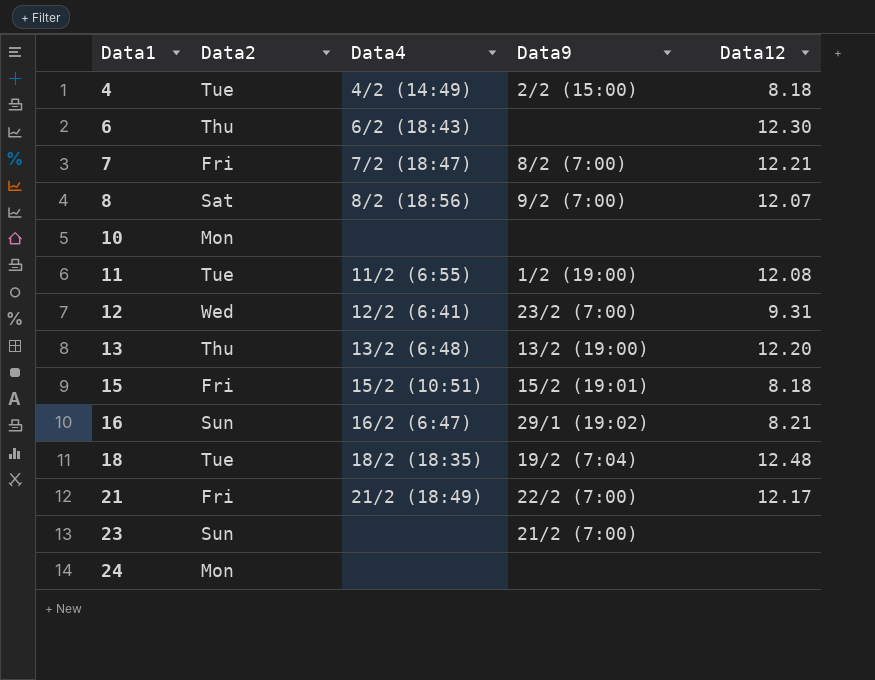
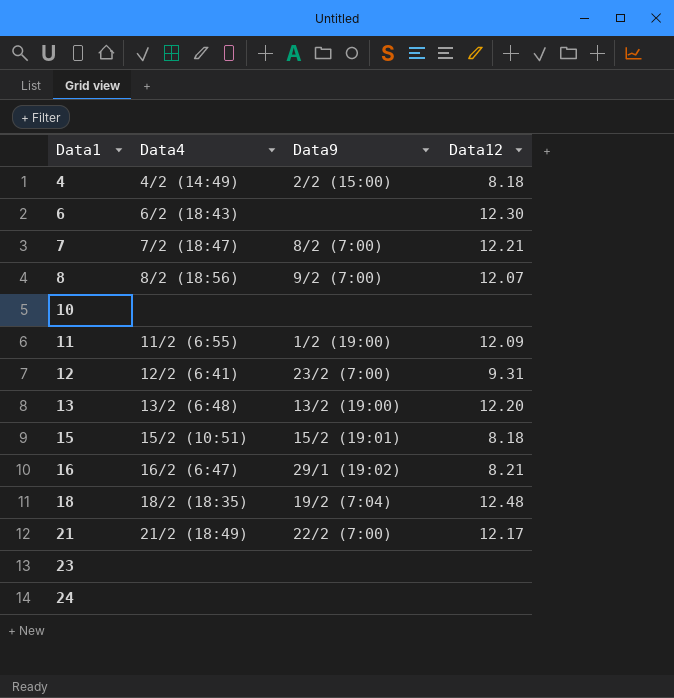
column Data2 | position: 2 -> none
11 | Data12: 12.08 -> 12.09
23 | Data9: 21/2 (7:00) -> none

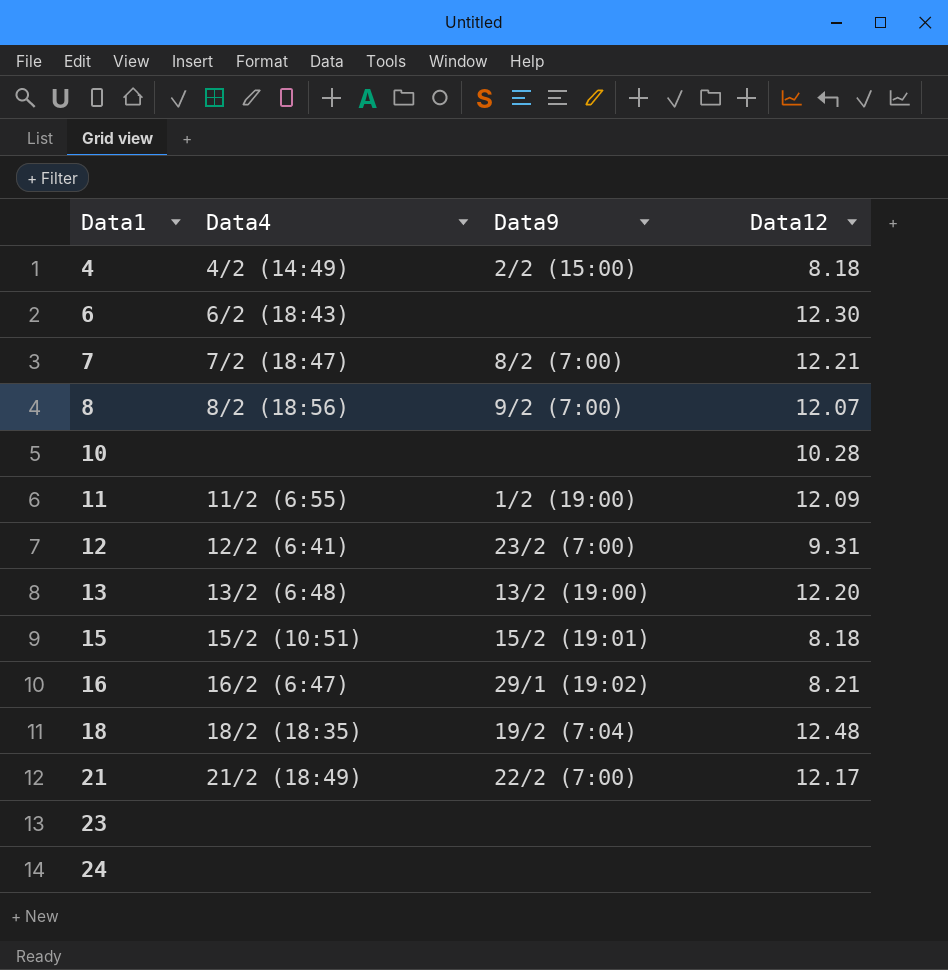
10 | Data12: none -> 10.28

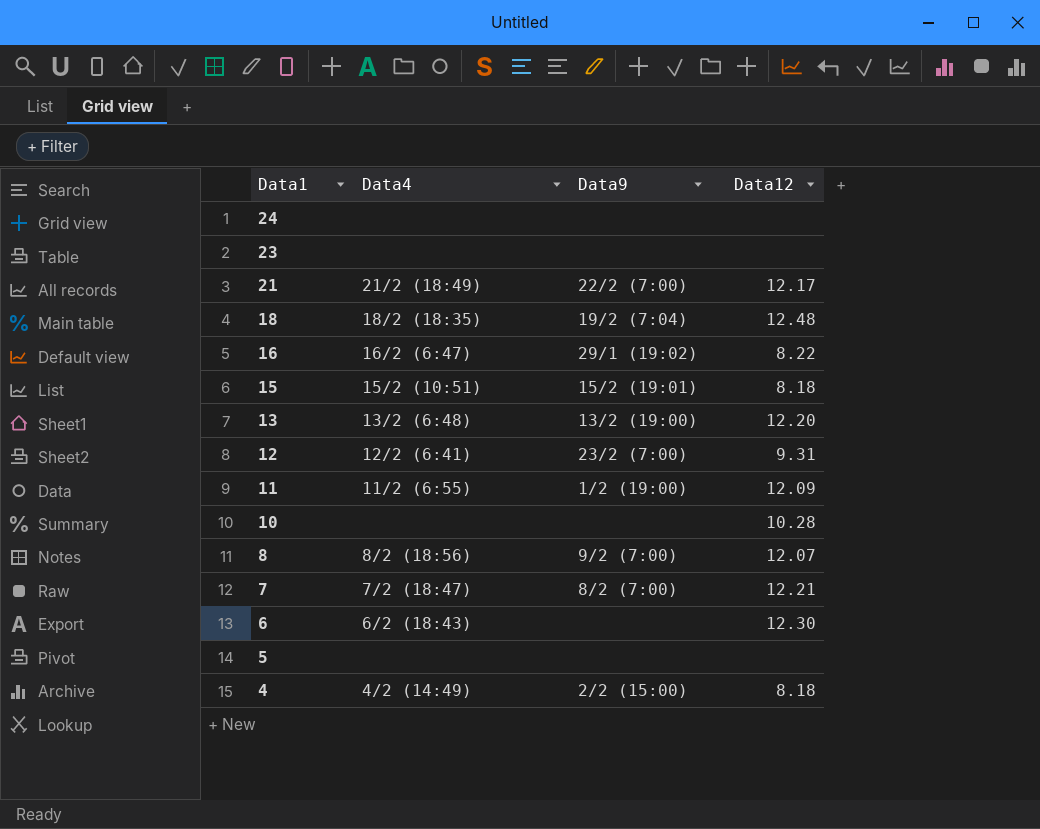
row order: Data1 ascending -> Data1 descending
16 | Data12: 8.21 -> 8.22
row 5: none -> none | none | none

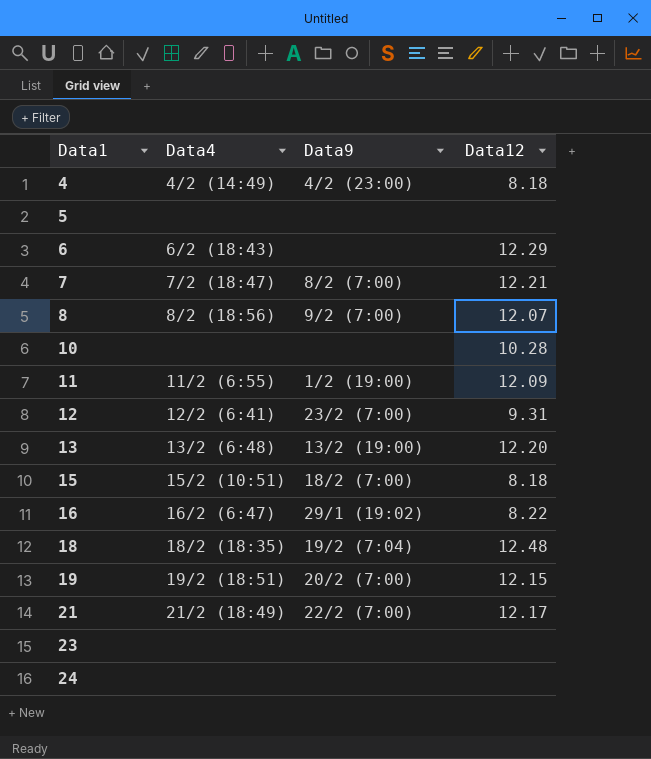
row order: Data1 descending -> Data1 ascending
4 | Data9: 2/2 (15:00) -> 4/2 (23:00)
6 | Data12: 12.30 -> 12.29
15 | Data9: 15/2 (19:01) -> 18/2 (7:00)
row 19: none -> 19/2 (18:51) | 20/2 (7:00) | 12.15

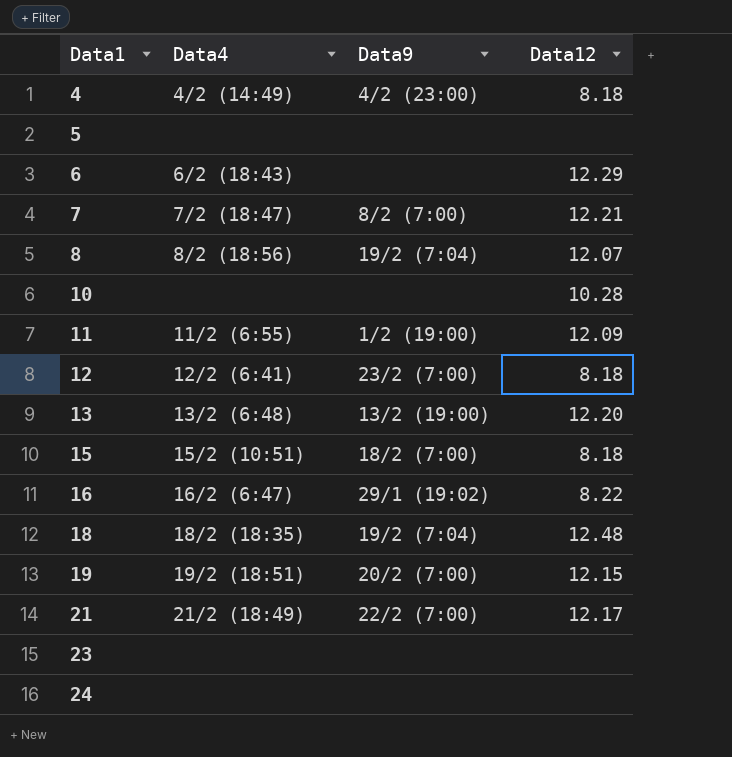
8 | Data9: 9/2 (7:00) -> 19/2 (7:04)
12 | Data12: 9.31 -> 8.18

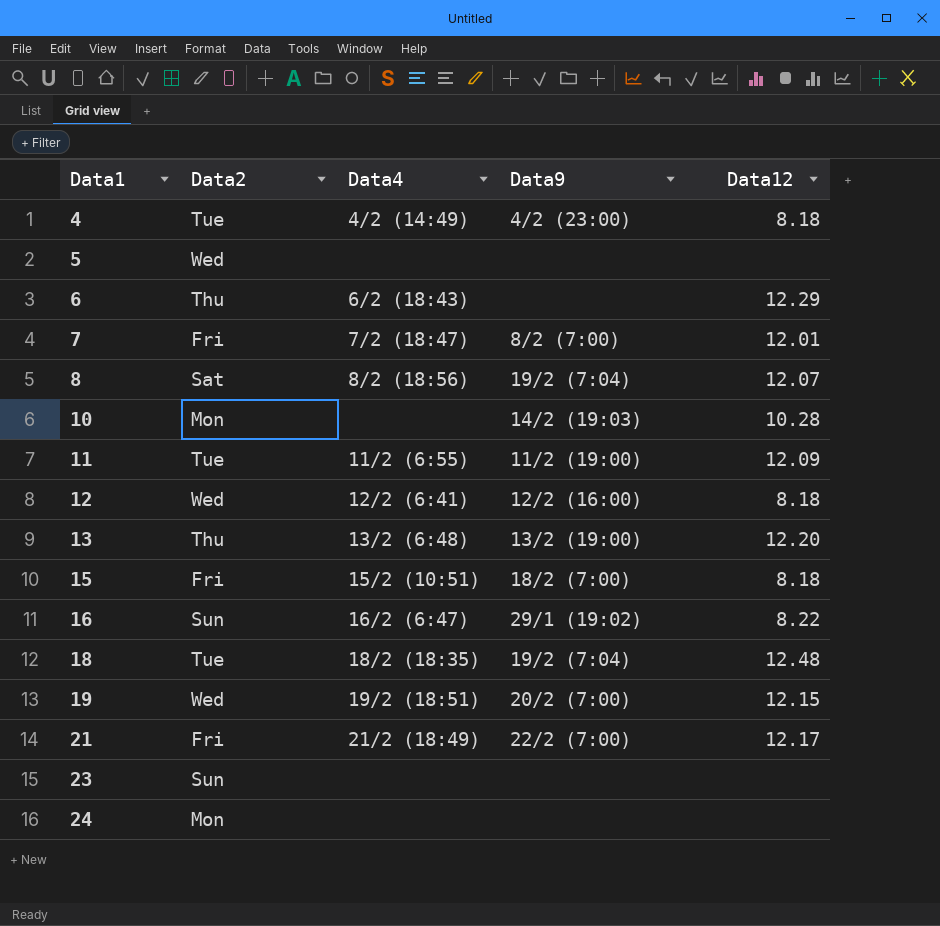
column Data2 | position: none -> 2
7 | Data12: 12.21 -> 12.01
10 | Data9: none -> 14/2 (19:03)
11 | Data9: 1/2 (19:00) -> 11/2 (19:00)
12 | Data9: 23/2 (7:00) -> 12/2 (16:00)

